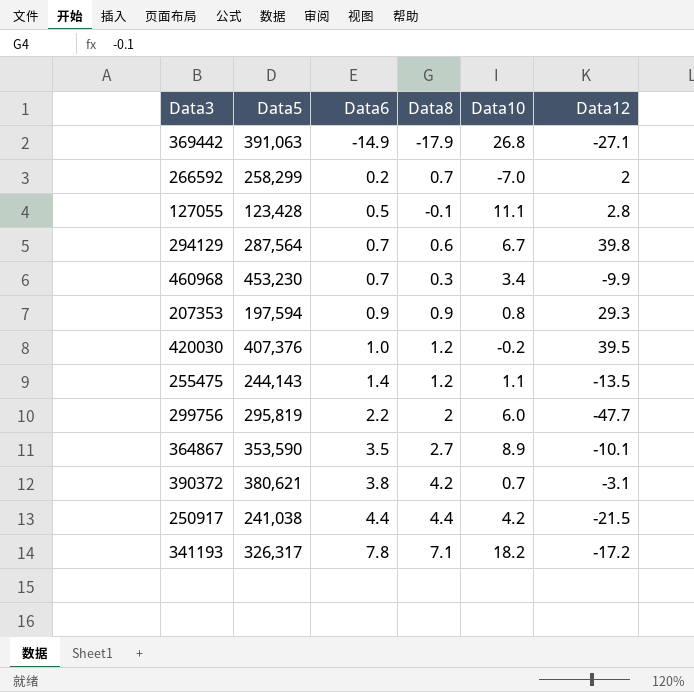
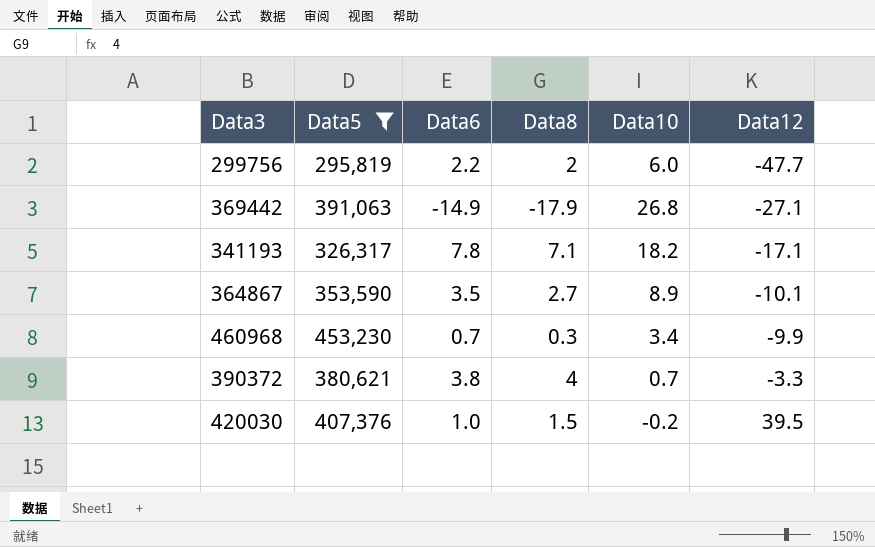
filter: none -> Data5 >= 295,819
row order: Data6 ascending -> Data12 ascending
341193 | Data12: -17.2 -> -17.1
390372 | Data8: 4.2 -> 4
390372 | Data12: -3.1 -> -3.3
420030 | Data8: 1.2 -> 1.5

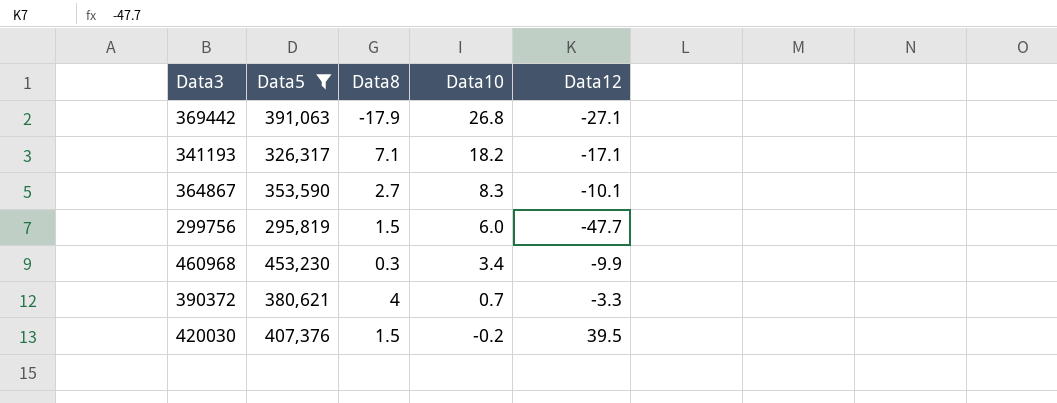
row order: Data12 ascending -> Data10 descending
column Data6 | position: 3 -> none
364867 | Data10: 8.9 -> 8.3
299756 | Data8: 2 -> 1.5

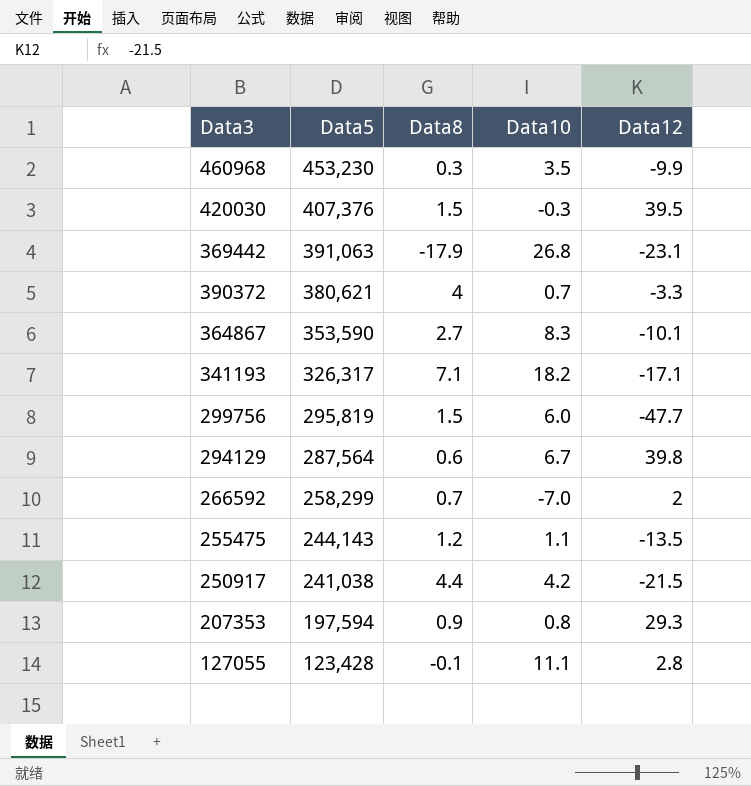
filter: Data5 >= 295,819 -> none
row order: Data10 descending -> Data5 descending
460968 | Data10: 3.4 -> 3.5
420030 | Data10: -0.2 -> -0.3
369442 | Data12: -27.1 -> -23.1

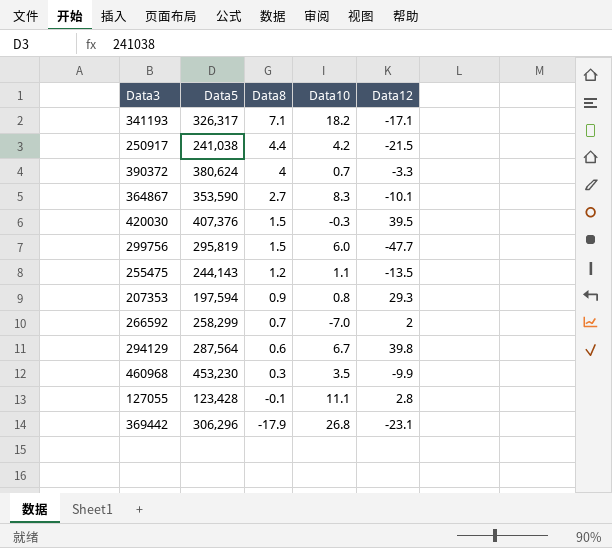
row order: Data5 descending -> Data8 descending
390372 | Data5: 380,621 -> 380,624
369442 | Data5: 391,063 -> 306,296

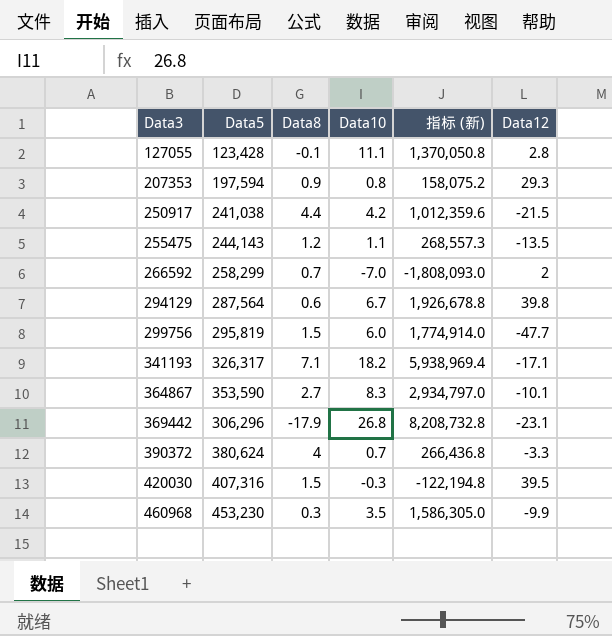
row order: Data8 descending -> Data3 ascending
column 指标 (新) | formula: none -> [Data5] * [Data10]
420030 | Data5: 407,376 -> 407,316

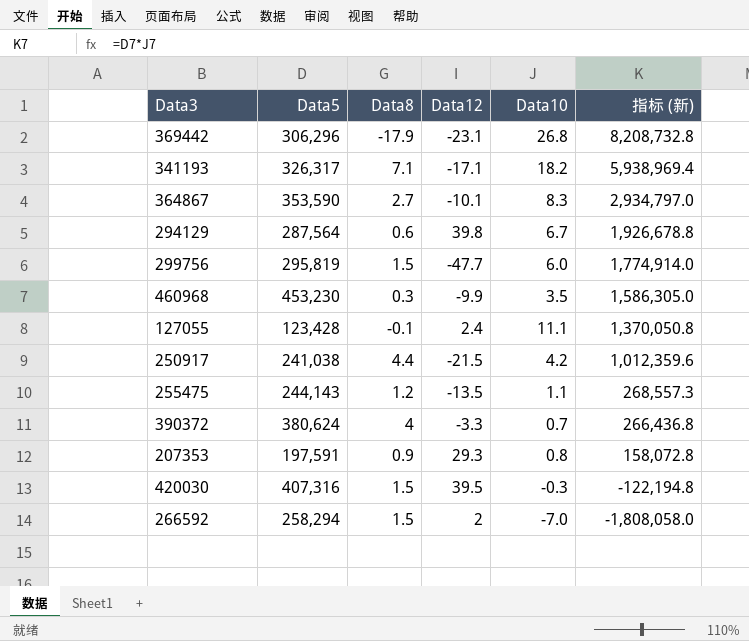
row order: Data3 ascending -> 指标 (新) descending
column Data12 | position: 6 -> 4
127055 | Data12: 2.8 -> 2.4
207353 | Data5: 197,594 -> 197,591
207353 | 指标 (新): 158,075.2 -> 158,072.8
266592 | Data5: 258,299 -> 258,294
266592 | Data8: 0.7 -> 1.5
266592 | 指标 (新): -1,808,093.0 -> -1,808,058.0

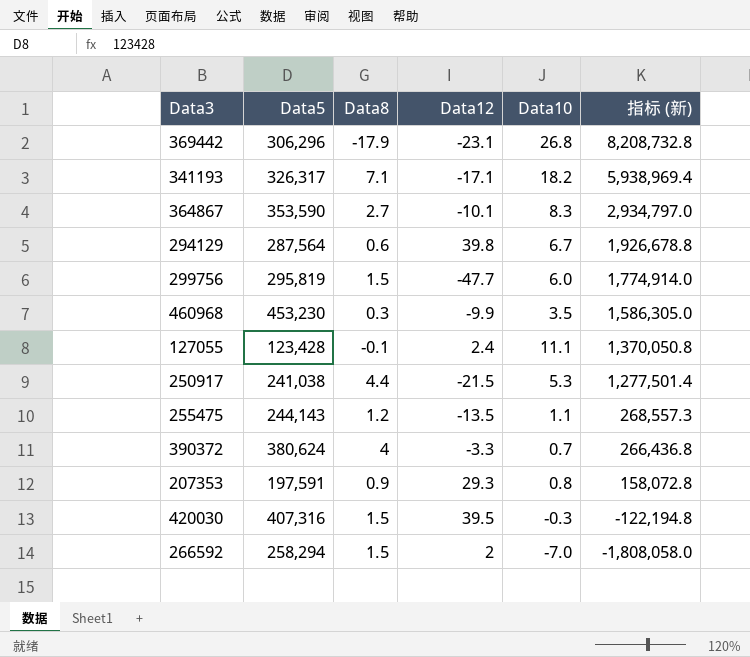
250917 | Data10: 4.2 -> 5.3
250917 | 指标 (新): 1,012,359.6 -> 1,277,501.4

